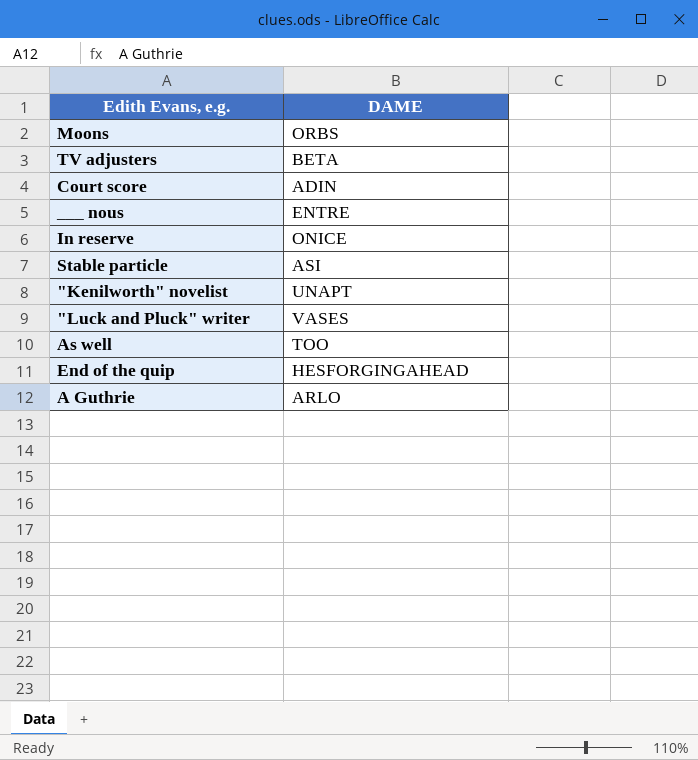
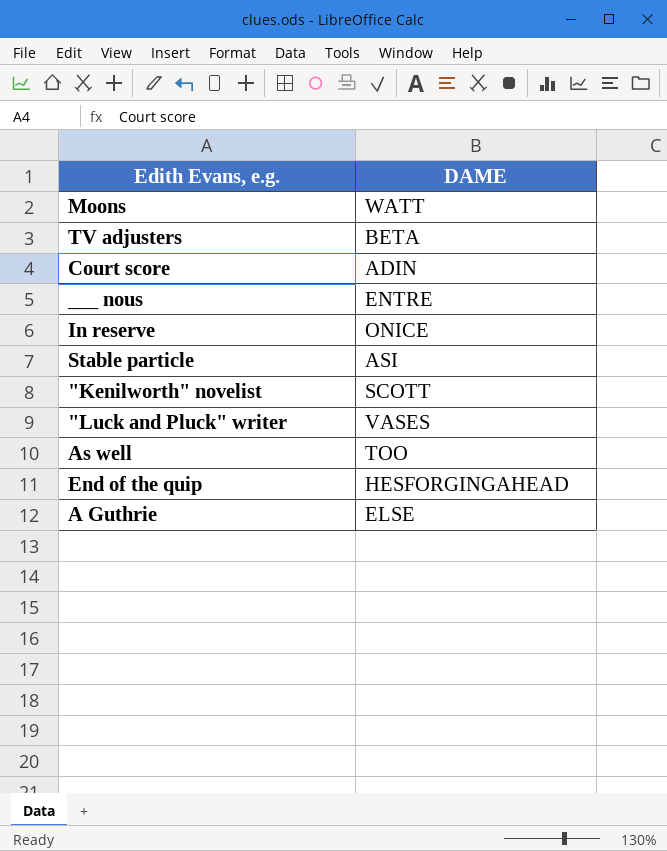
Moons | DAME: ORBS -> WATT
"Kenilworth" novelist | DAME: UNAPT -> SCOTT
A Guthrie | DAME: ARLO -> ELSE

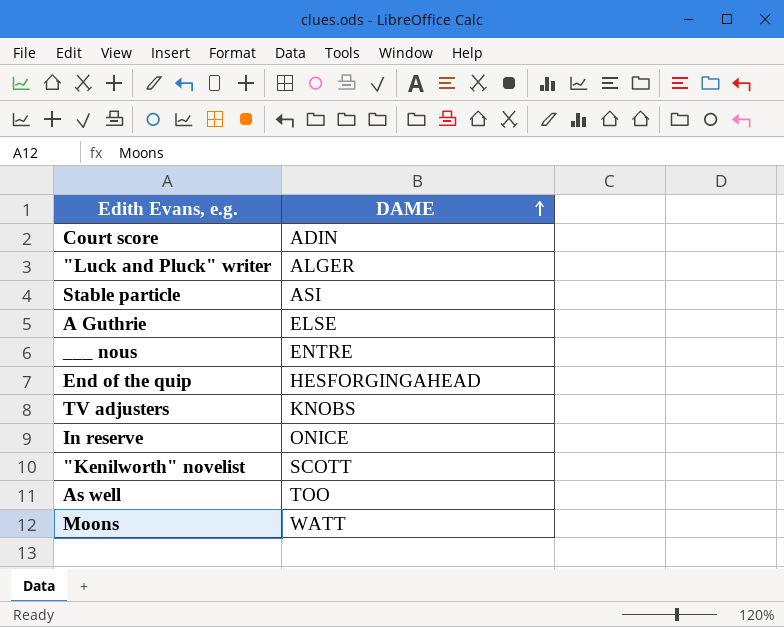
row order: none -> DAME ascending
"Luck and Pluck" writer | DAME: VASES -> ALGER
TV adjusters | DAME: BETA -> KNOBS

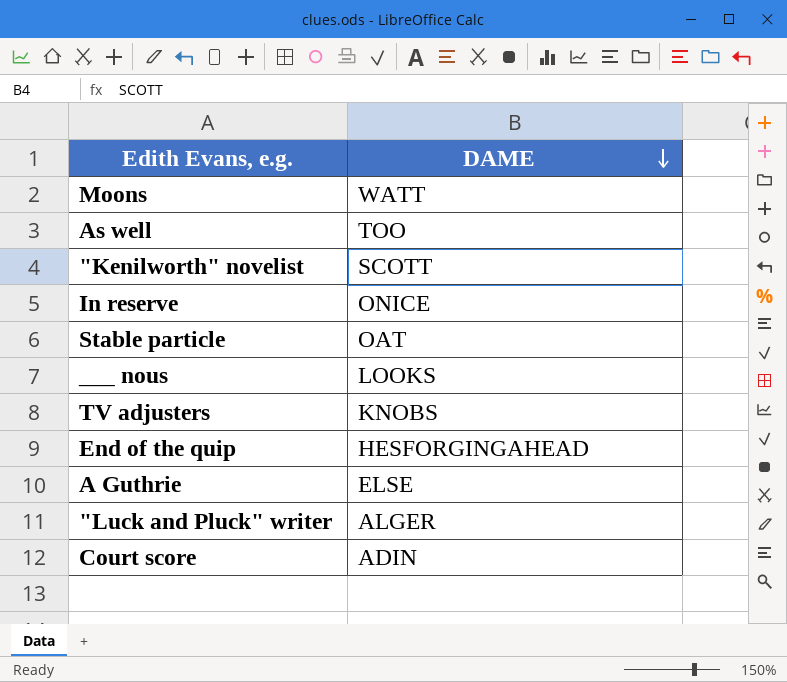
row order: DAME ascending -> DAME descending
Stable particle | DAME: ASI -> OAT
___ nous | DAME: ENTRE -> LOOKS

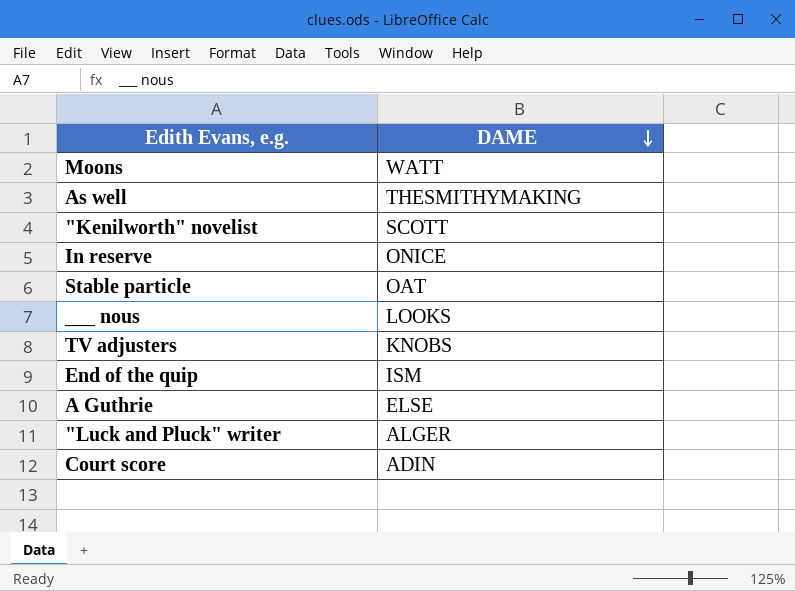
As well | DAME: TOO -> THESMITHYMAKING
End of the quip | DAME: HESFORGINGAHEAD -> ISM

